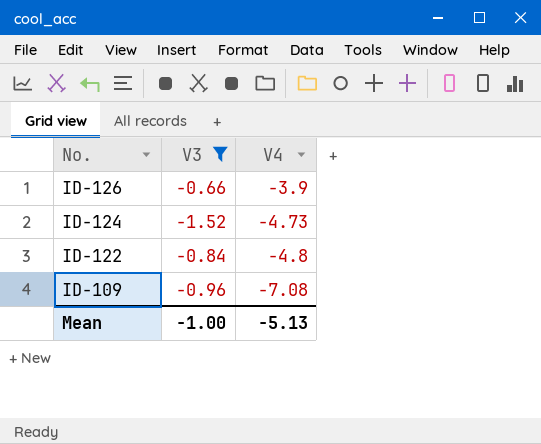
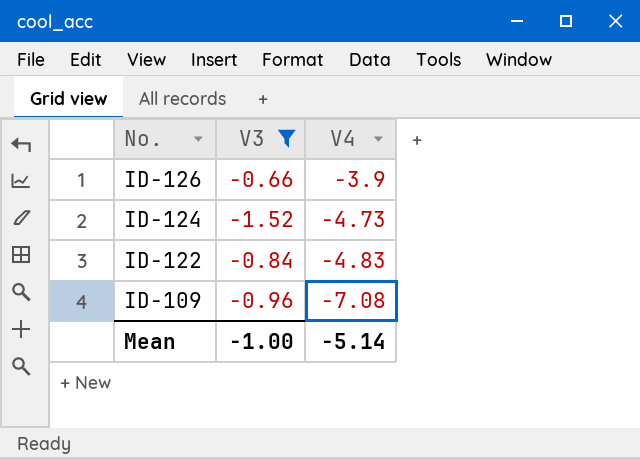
ID-122 | V4: -4.8 -> -4.83
Mean | V4: -5.13 -> -5.14

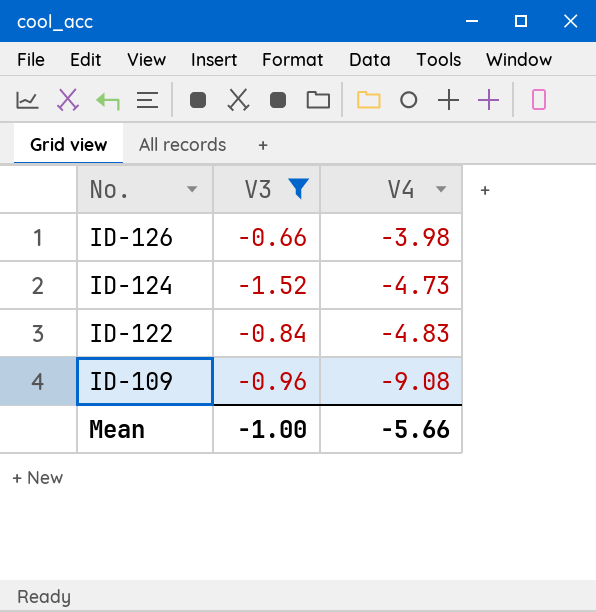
ID-126 | V4: -3.9 -> -3.98
ID-109 | V4: -7.08 -> -9.08
Mean | V4: -5.14 -> -5.66

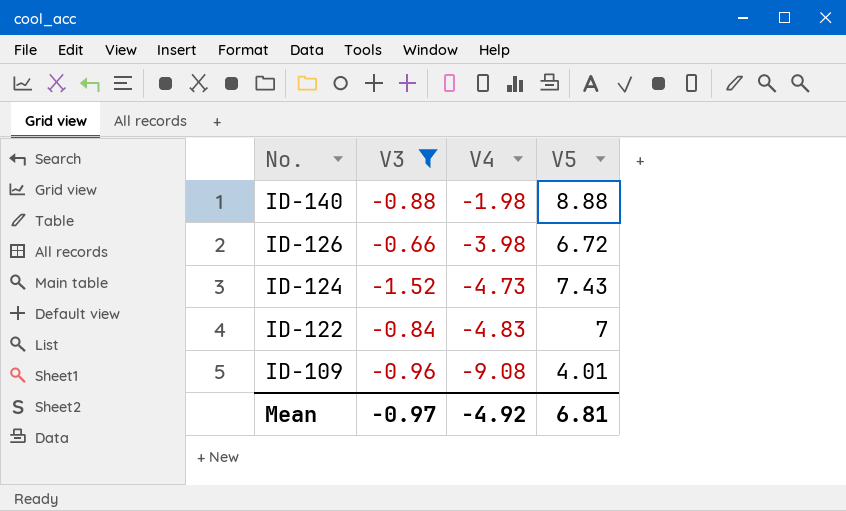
column V5 | position: none -> 4
row ID-140: none -> -0.88 | -1.98 | 8.88
Mean | V3: -1.00 -> -0.97
Mean | V4: -5.66 -> -4.92

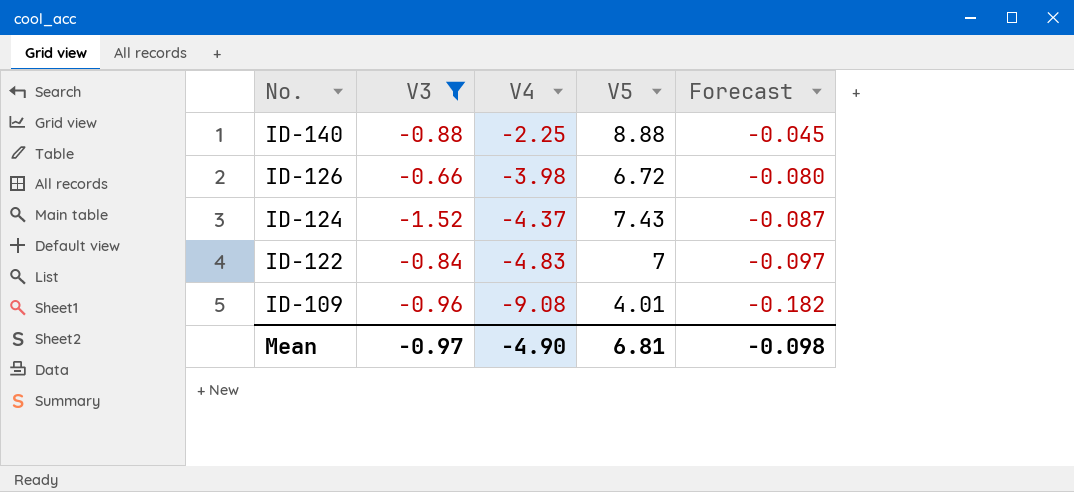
column Forecast | formula: none -> [V4] * 0.02
ID-140 | V4: -1.98 -> -2.25
ID-124 | V4: -4.73 -> -4.37
Mean | V4: -4.92 -> -4.90

